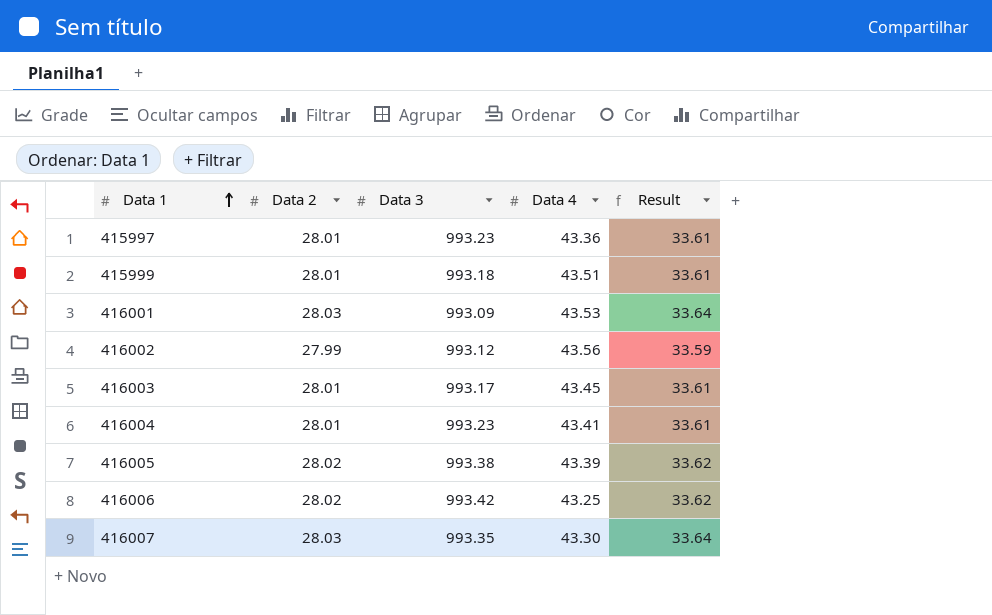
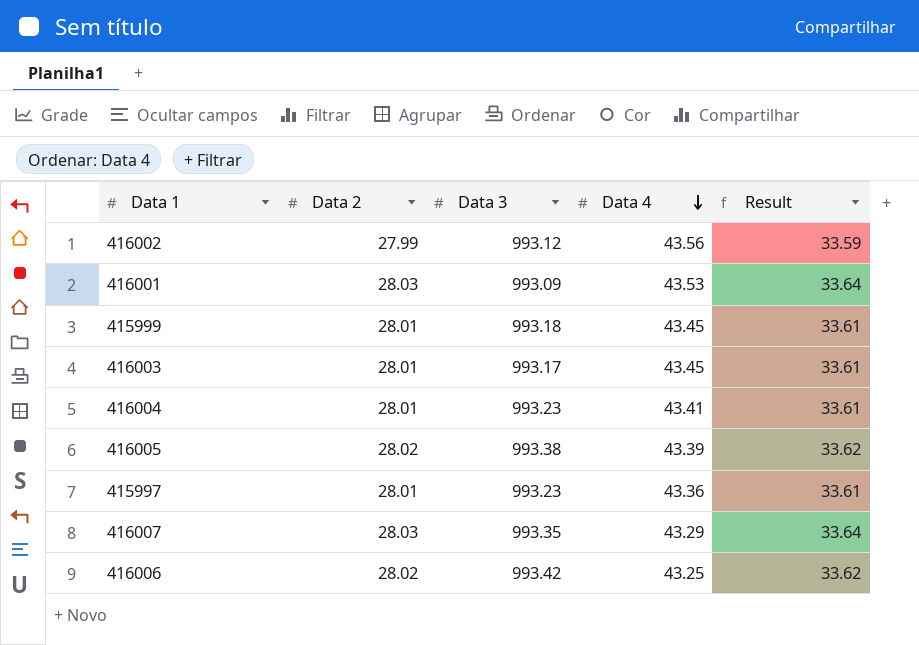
row order: Data 1 ascending -> Data 4 descending
415999 | Data 4: 43.51 -> 43.45
416007 | Data 4: 43.30 -> 43.29

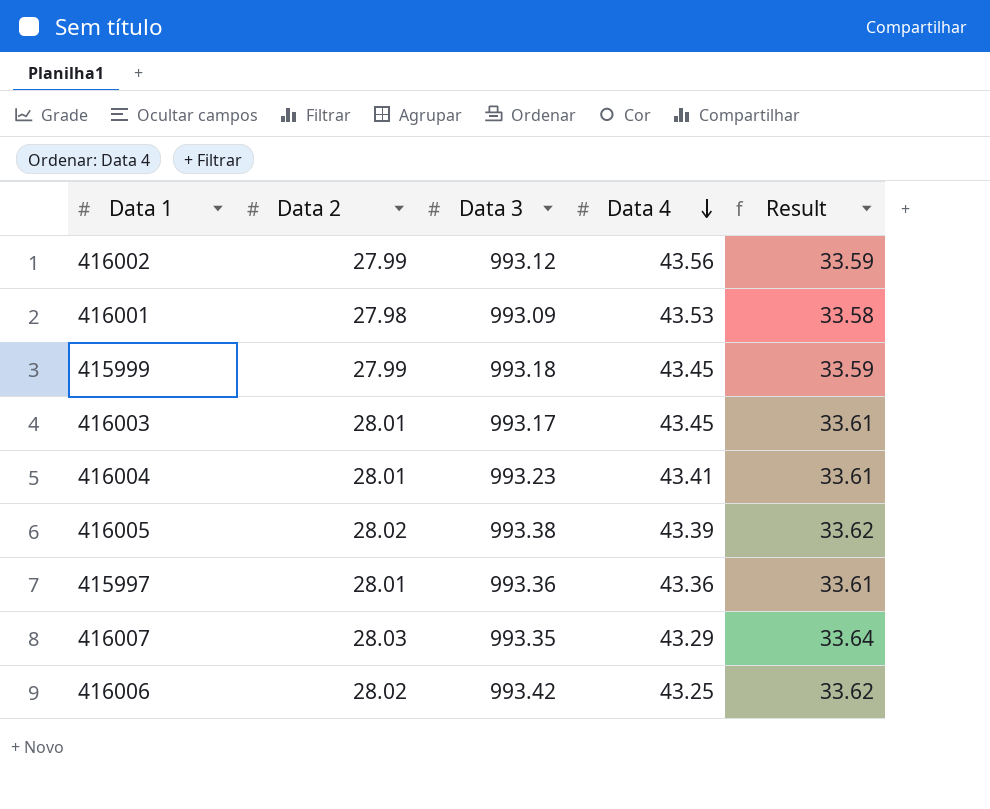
416001 | Data 2: 28.03 -> 27.98
416001 | Result: 33.64 -> 33.58
415999 | Data 2: 28.01 -> 27.99
415999 | Result: 33.61 -> 33.59
415997 | Data 3: 993.23 -> 993.36

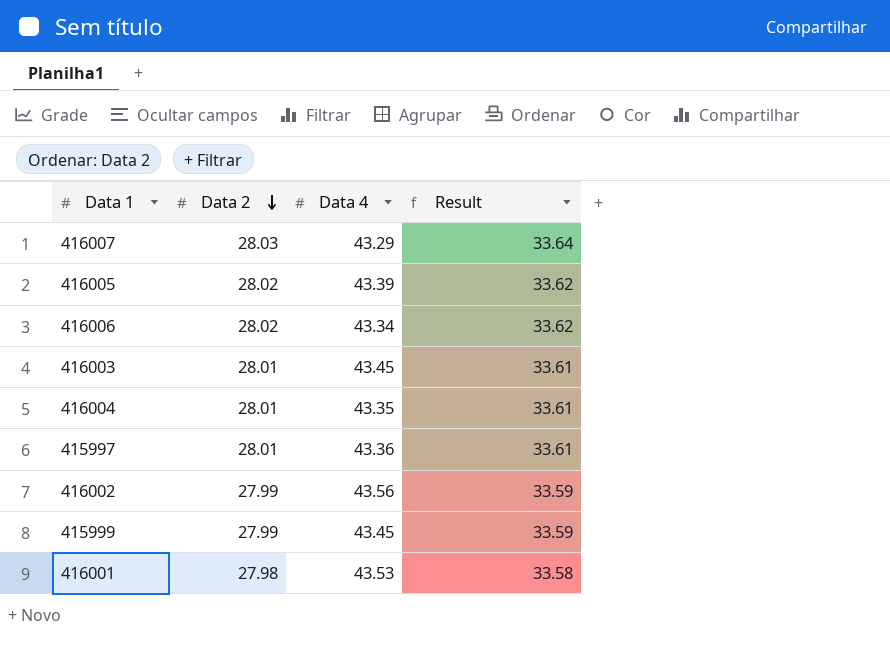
row order: Data 4 descending -> Data 2 descending
column Data 3 | position: 3 -> none
416006 | Data 4: 43.25 -> 43.34
416004 | Data 4: 43.41 -> 43.35

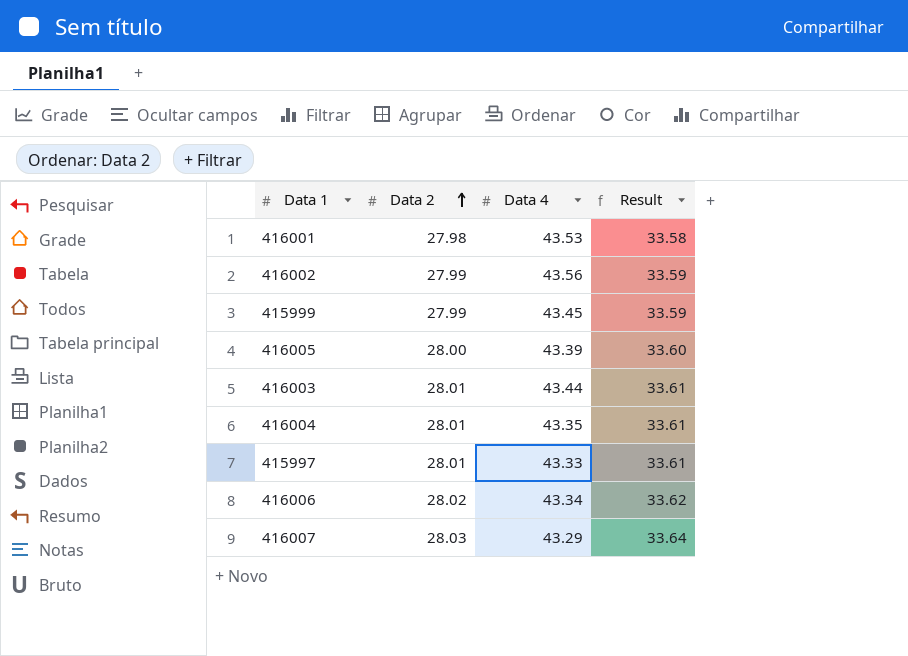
row order: Data 2 descending -> Data 2 ascending
416005 | Data 2: 28.02 -> 28.00
416005 | Result: 33.62 -> 33.60
416003 | Data 4: 43.45 -> 43.44
415997 | Data 4: 43.36 -> 43.33

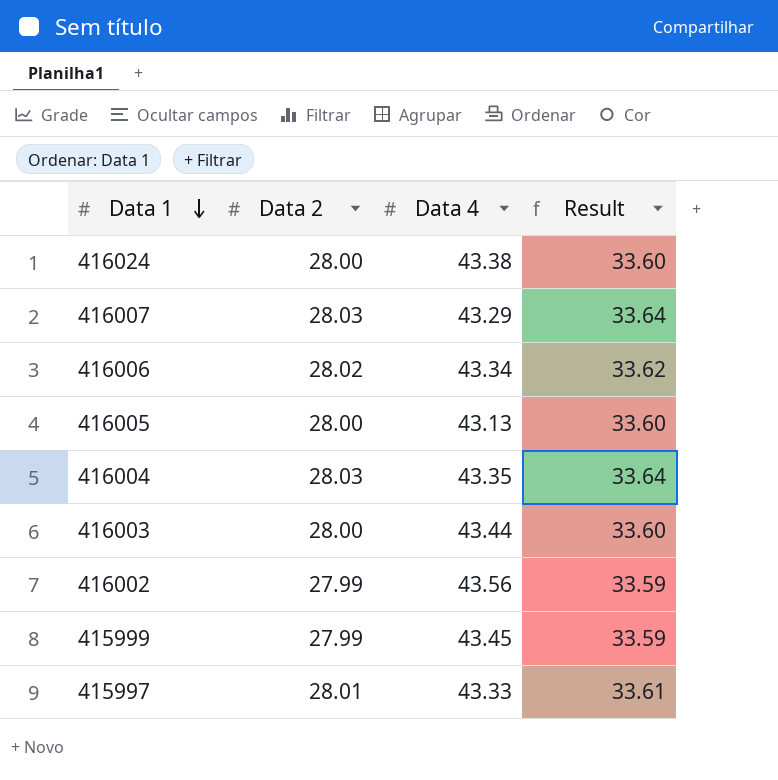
row order: Data 2 ascending -> Data 1 descending
row 416001: 27.98 | 43.53 | 33.58 -> none
row 416024: none -> 28.00 | 43.38 | 33.60
416005 | Data 4: 43.39 -> 43.13
416004 | Data 2: 28.01 -> 28.03
416004 | Result: 33.61 -> 33.64
416003 | Data 2: 28.01 -> 28.00
416003 | Result: 33.61 -> 33.60

